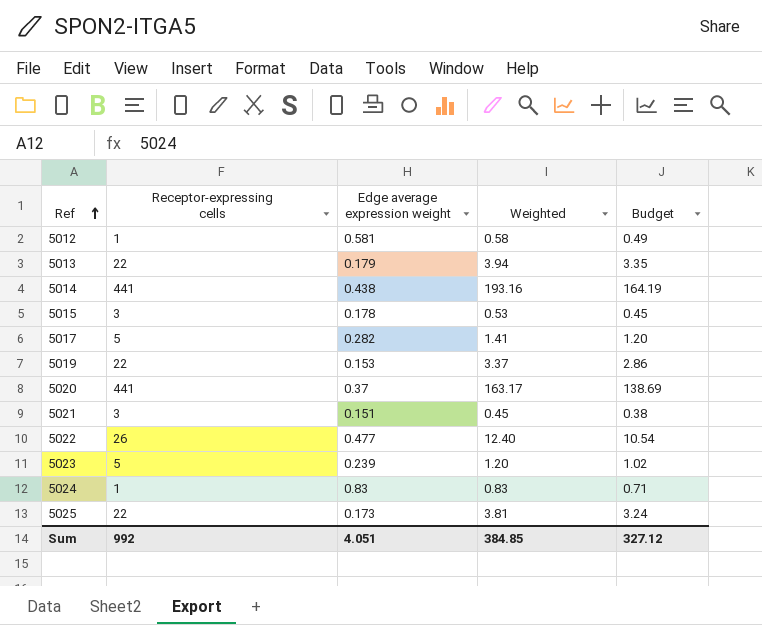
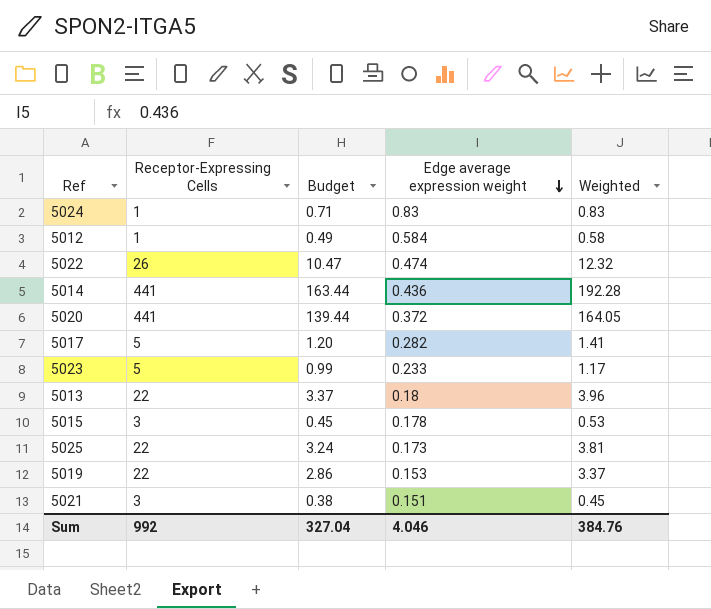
row order: Ref ascending -> Edge average expression weight descending
column name: Receptor-expressing cells -> Receptor-Expressing Cells
column Budget | position: 5 -> 3
5012 | Edge average expression weight: 0.581 -> 0.584
5022 | Budget: 10.54 -> 10.47
5022 | Edge average expression weight: 0.477 -> 0.474
5022 | Weighted: 12.40 -> 12.32
5014 | Budget: 164.19 -> 163.44
5014 | Edge average expression weight: 0.438 -> 0.436
5014 | Weighted: 193.16 -> 192.28
5020 | Budget: 138.69 -> 139.44
5020 | Edge average expression weight: 0.37 -> 0.372
5020 | Weighted: 163.17 -> 164.05
5023 | Budget: 1.02 -> 0.99
5023 | Edge average expression weight: 0.239 -> 0.233
5023 | Weighted: 1.20 -> 1.17
5013 | Budget: 3.35 -> 3.37
5013 | Edge average expression weight: 0.179 -> 0.18
5013 | Weighted: 3.94 -> 3.96
Sum | Budget: 327.12 -> 327.04
Sum | Edge average expression weight: 4.051 -> 4.046
Sum | Weighted: 384.85 -> 384.76

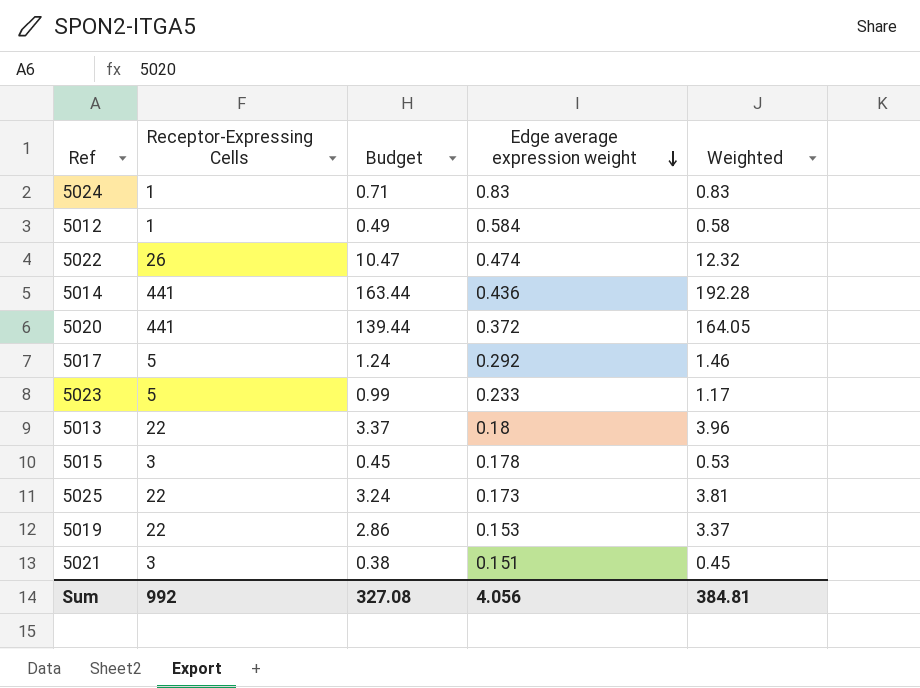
5017 | Budget: 1.20 -> 1.24
5017 | Edge average expression weight: 0.282 -> 0.292
5017 | Weighted: 1.41 -> 1.46
Sum | Budget: 327.04 -> 327.08
Sum | Edge average expression weight: 4.046 -> 4.056
Sum | Weighted: 384.76 -> 384.81

